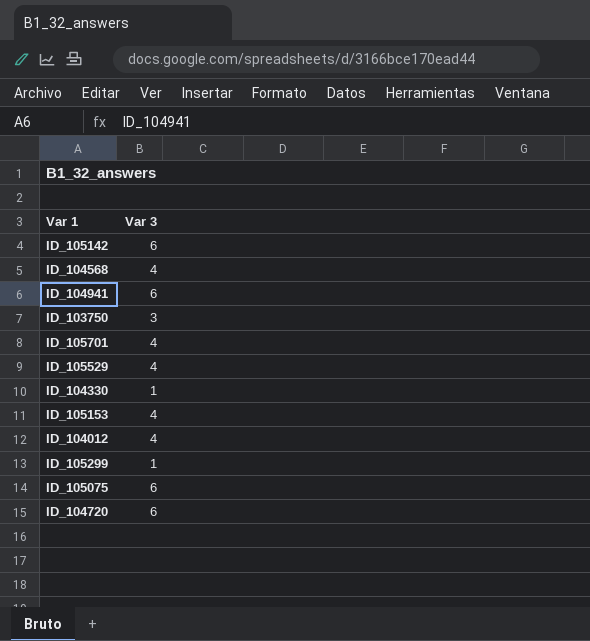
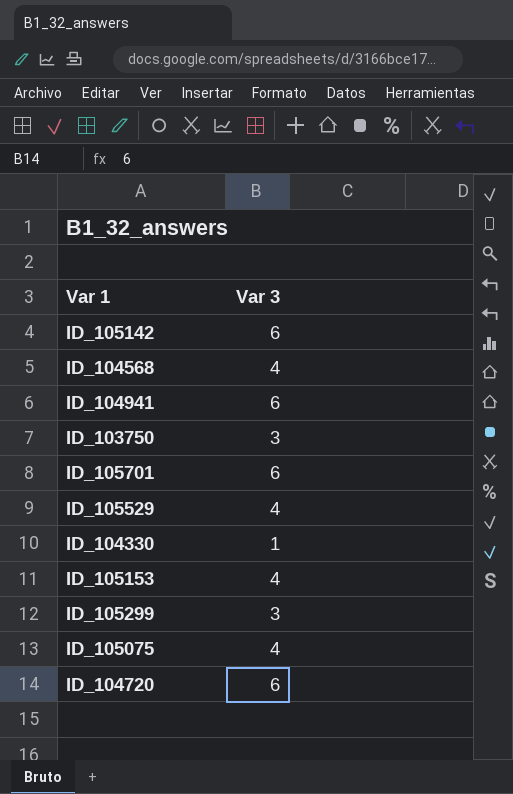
row ID_104012: 4 -> none
ID_105701 | Var 3: 4 -> 6
ID_105299 | Var 3: 1 -> 3
ID_105075 | Var 3: 6 -> 4

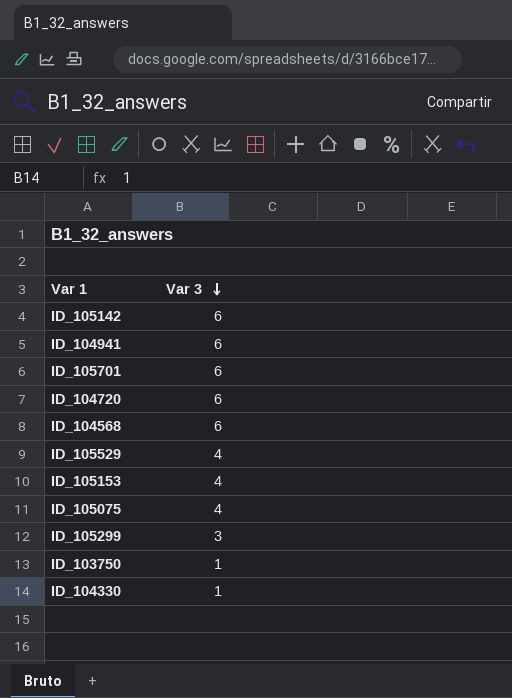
row order: none -> Var 3 descending
ID_104568 | Var 3: 4 -> 6
ID_103750 | Var 3: 3 -> 1

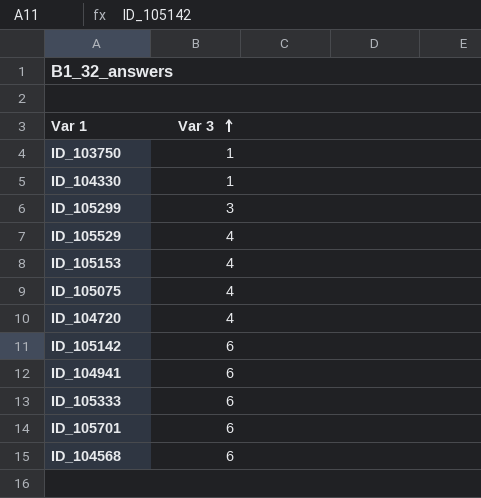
row order: Var 3 descending -> Var 3 ascending
ID_104720 | Var 3: 6 -> 4
row ID_105333: none -> 6

